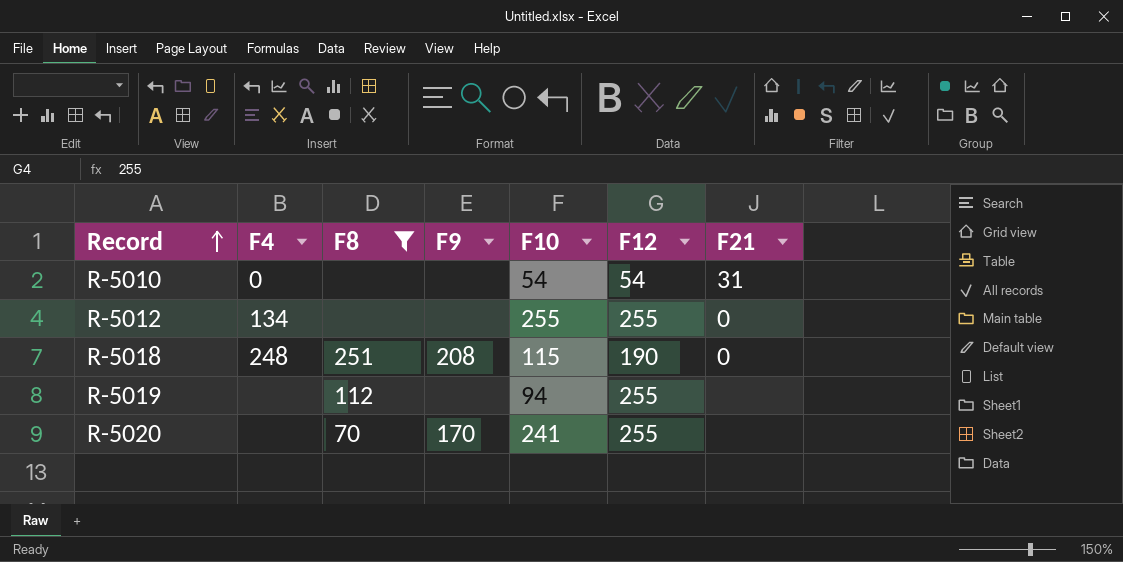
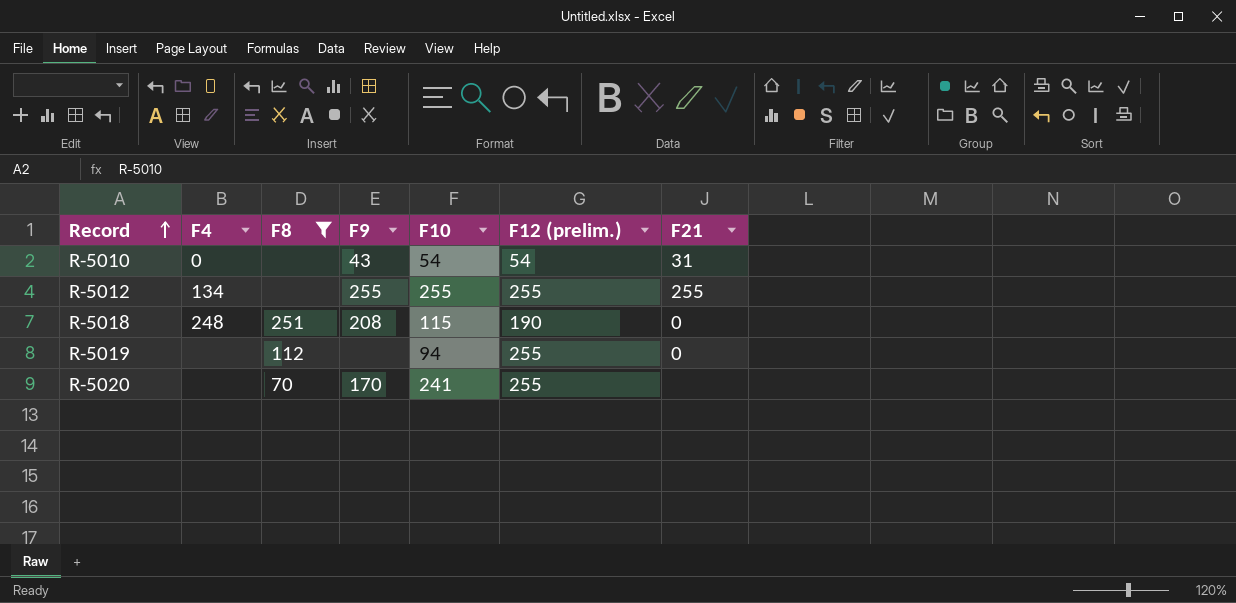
column name: F12 -> F12 (prelim.)
R-5010 | F9: none -> 43
R-5012 | F9: none -> 255
R-5012 | F21: 0 -> 255
R-5019 | F21: none -> 0

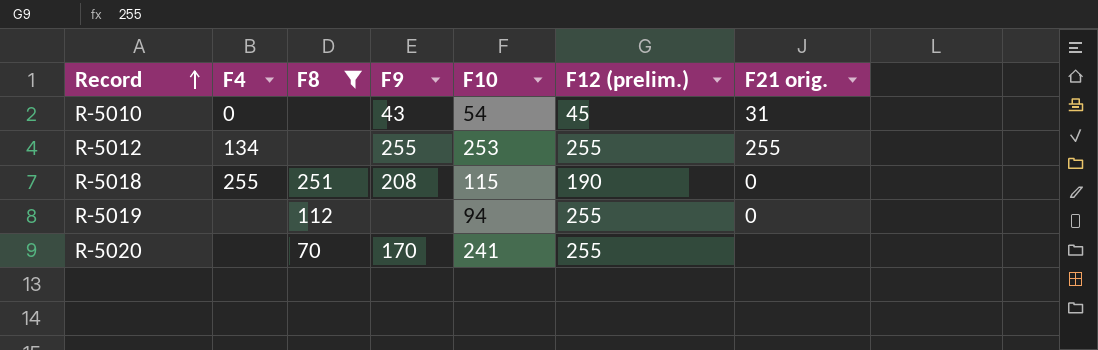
column name: F21 -> F21 orig.
R-5010 | F12 (prelim.): 54 -> 45
R-5012 | F10: 255 -> 253
R-5018 | F4: 248 -> 255

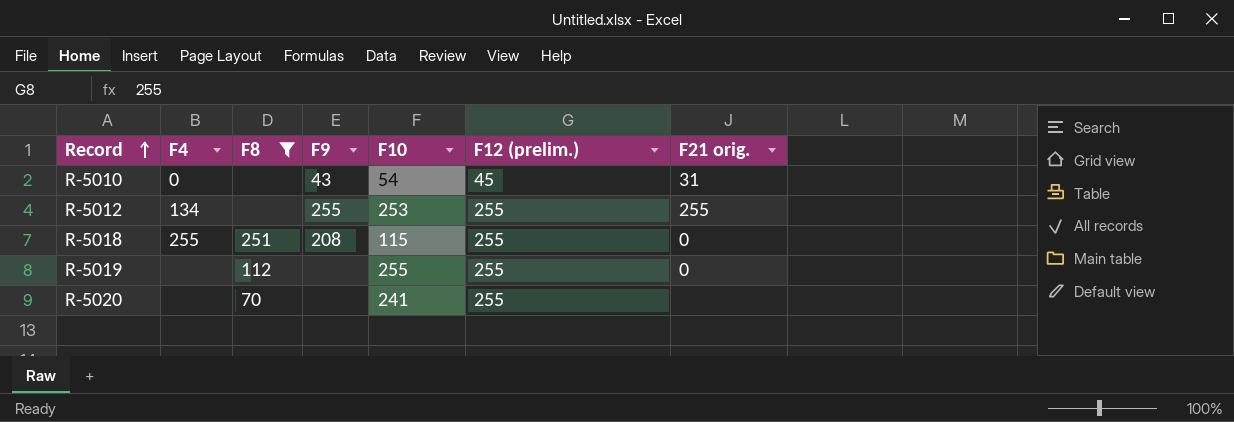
R-5018 | F12 (prelim.): 190 -> 255
R-5019 | F10: 94 -> 255
R-5020 | F9: 170 -> none

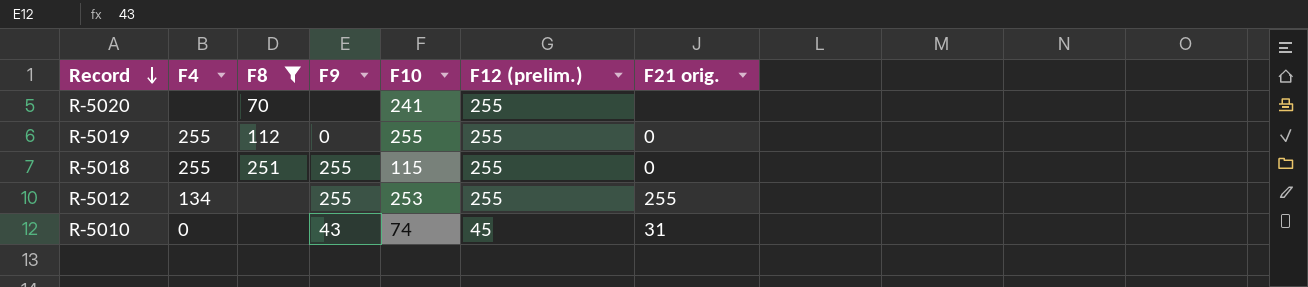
row order: Record ascending -> Record descending
R-5019 | F4: none -> 255
R-5019 | F9: none -> 0
R-5018 | F9: 208 -> 255
R-5010 | F10: 54 -> 74

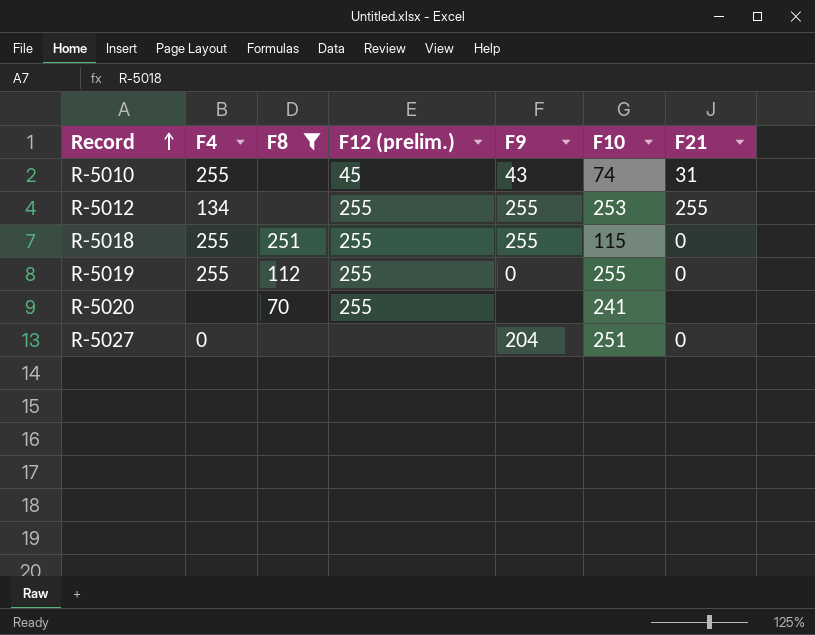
row order: Record descending -> Record ascending
column F12 (prelim.) | position: 6 -> 4
column name: F21 orig. -> F21
R-5010 | F4: 0 -> 255
row R-5027: none -> 0 | none | none | 204 | 251 | 0

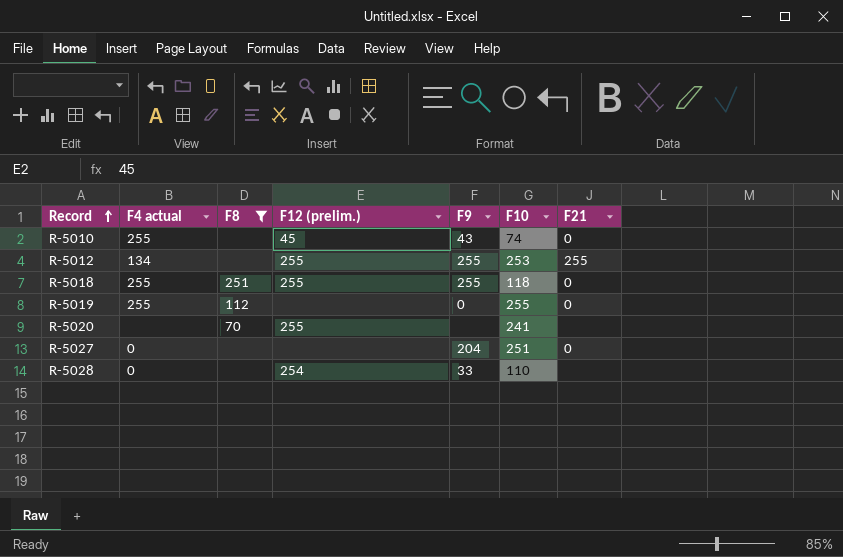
column name: F4 -> F4 actual
R-5010 | F21: 31 -> 0
R-5018 | F10: 115 -> 118
R-5019 | F12 (prelim.): 255 -> none
row R-5028: none -> 0 | none | 254 | 33 | 110 | none

